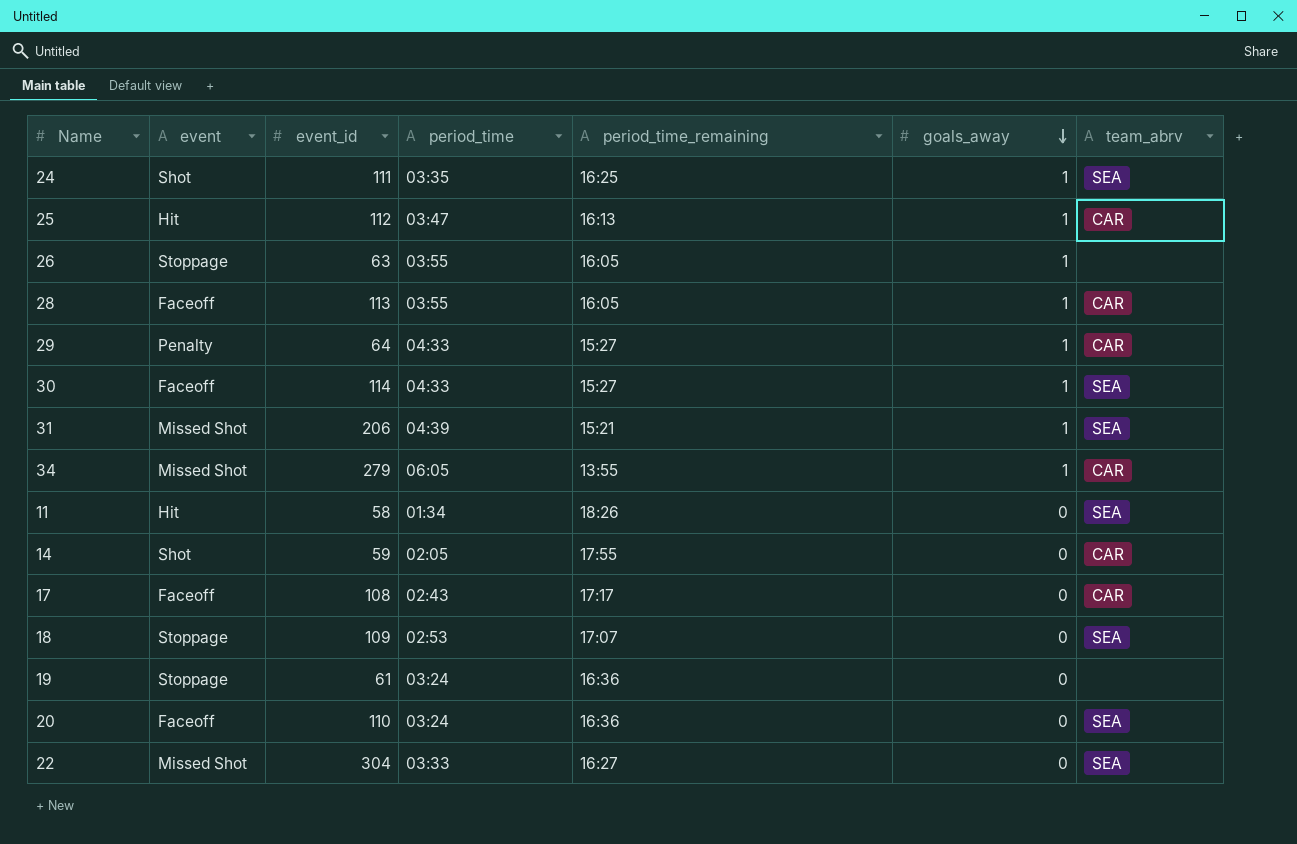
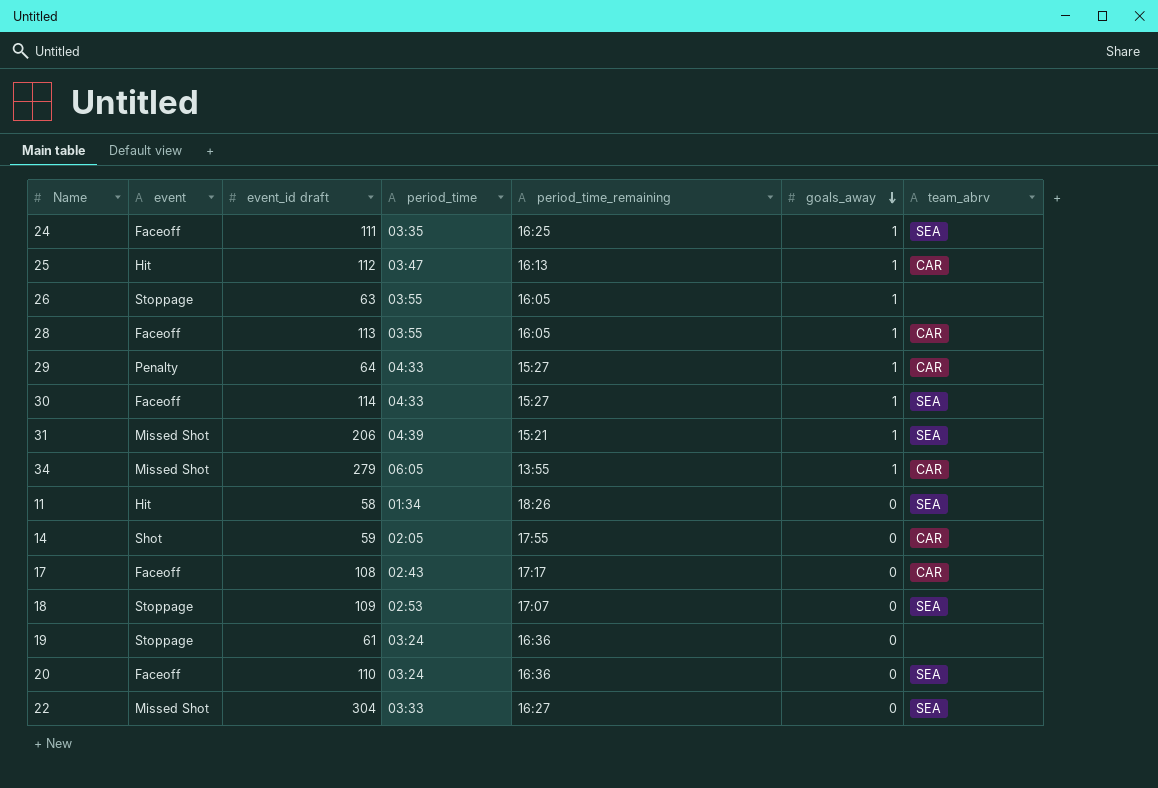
column name: event_id -> event_id draft
24 | event: Shot -> Faceoff

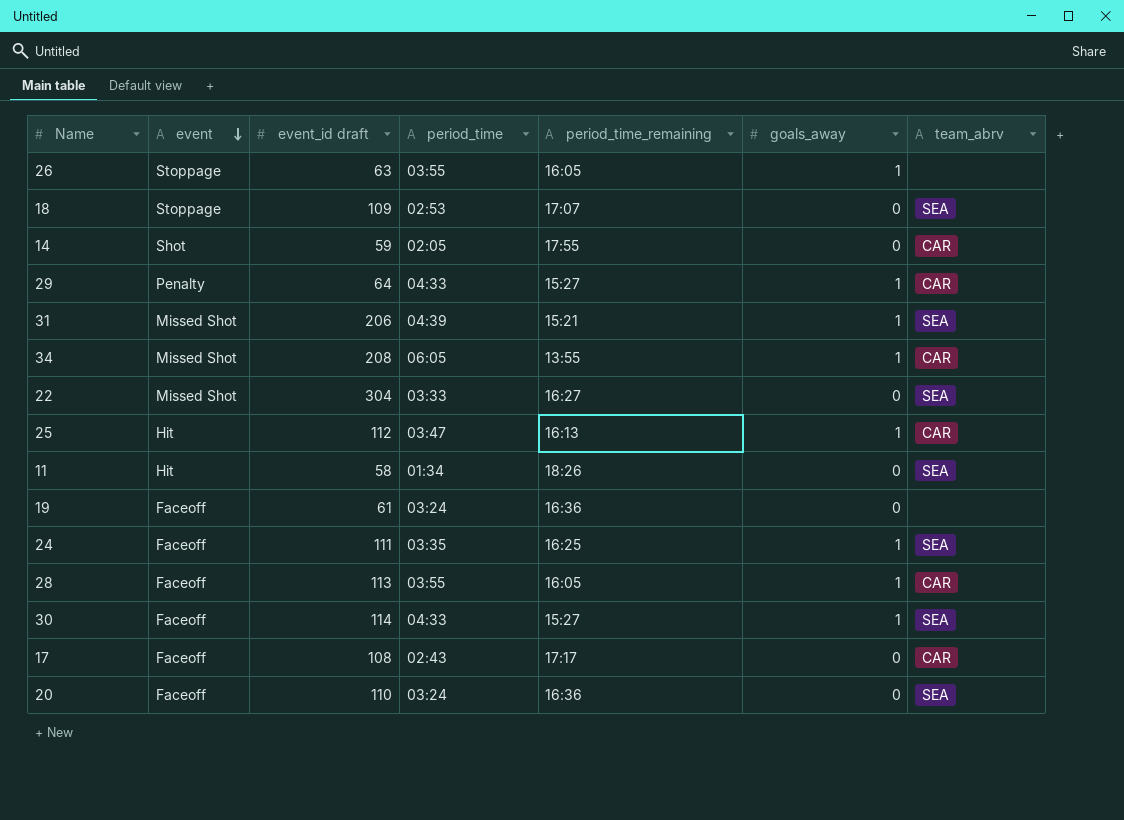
row order: goals_away descending -> event descending
34 | event_id draft: 279 -> 208
19 | event: Stoppage -> Faceoff

